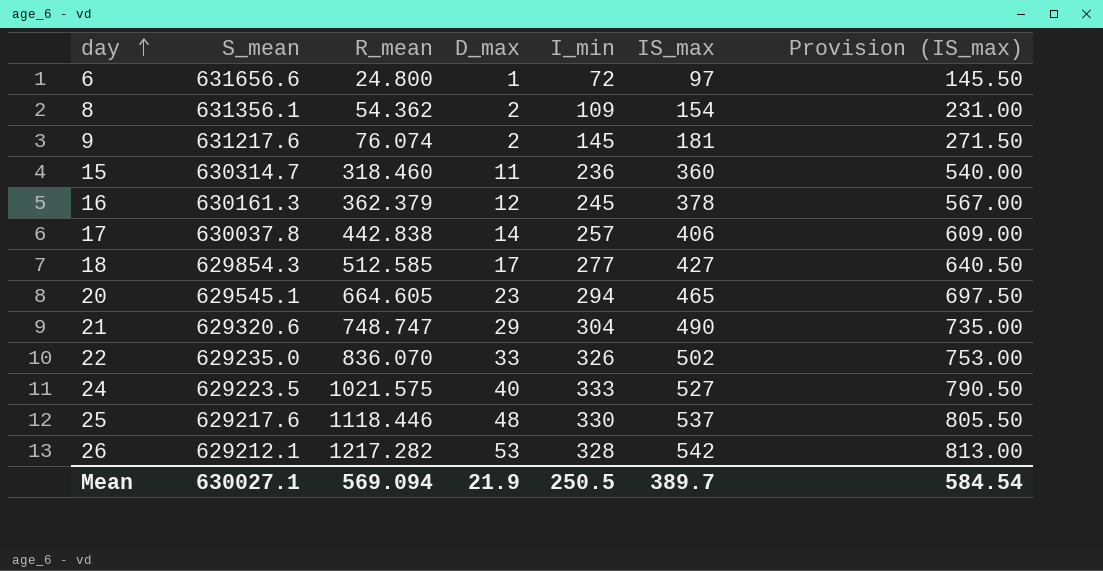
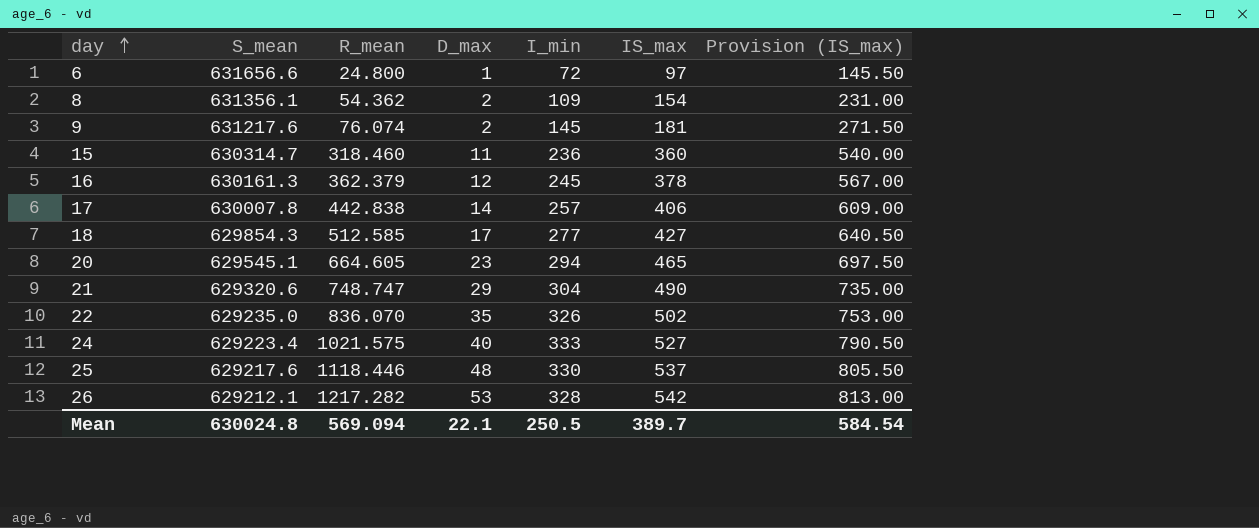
17 | S_mean: 630037.8 -> 630007.8
22 | D_max: 33 -> 35
24 | S_mean: 629223.5 -> 629223.4
Mean | S_mean: 630027.1 -> 630024.8
Mean | D_max: 21.9 -> 22.1

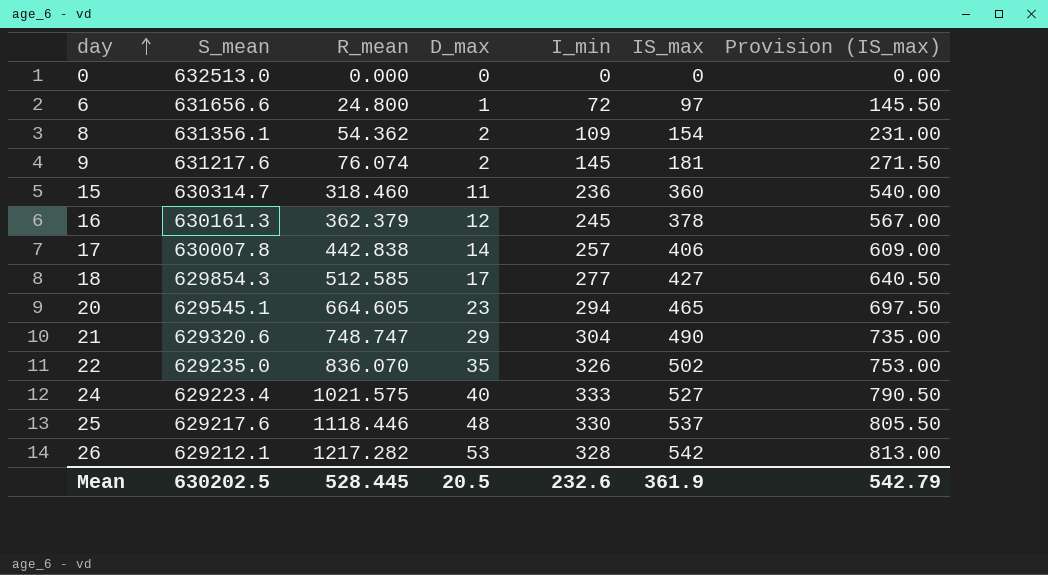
row 0: none -> 632513.0 | 0.000 | 0 | 0 | 0 | 0.00
Mean | S_mean: 630024.8 -> 630202.5
Mean | R_mean: 569.094 -> 528.445
Mean | D_max: 22.1 -> 20.5
Mean | I_min: 250.5 -> 232.6
Mean | IS_max: 389.7 -> 361.9
Mean | Provision (IS_max): 584.54 -> 542.79

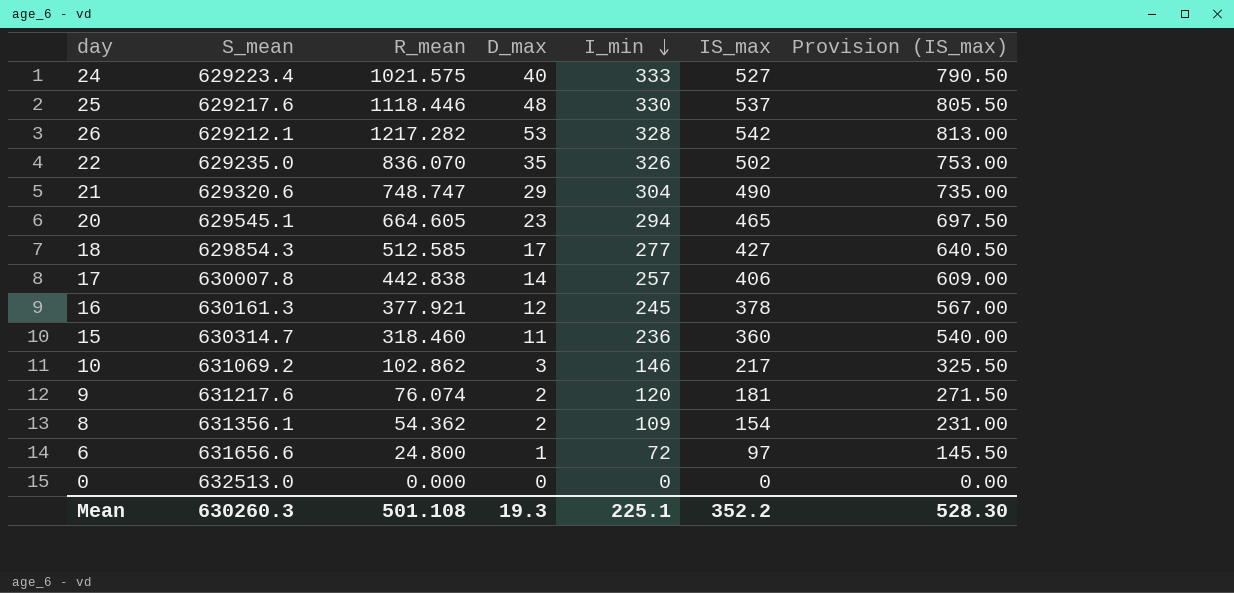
row order: day ascending -> I_min descending
16 | R_mean: 362.379 -> 377.921
row 10: none -> 631069.2 | 102.862 | 3 | 146 | 217 | 325.50
9 | I_min: 145 -> 120
Mean | S_mean: 630202.5 -> 630260.3
Mean | R_mean: 528.445 -> 501.108
Mean | D_max: 20.5 -> 19.3
Mean | I_min: 232.6 -> 225.1
Mean | IS_max: 361.9 -> 352.2
Mean | Provision (IS_max): 542.79 -> 528.30

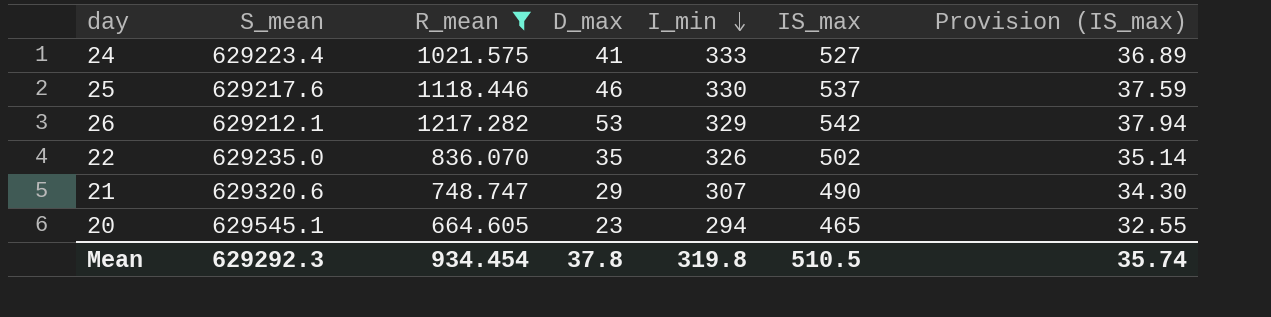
filter: none -> R_mean >= 664.605
column Provision (IS_max) | formula: [IS_max] * 1.5 -> [IS_max] * 0.07
24 | D_max: 40 -> 41
25 | D_max: 48 -> 46
26 | I_min: 328 -> 329
21 | I_min: 304 -> 307
Mean | S_mean: 630260.3 -> 629292.3
Mean | R_mean: 501.108 -> 934.454
Mean | D_max: 19.3 -> 37.8
Mean | I_min: 225.1 -> 319.8
Mean | IS_max: 352.2 -> 510.5
Mean | Provision (IS_max): 528.30 -> 35.74

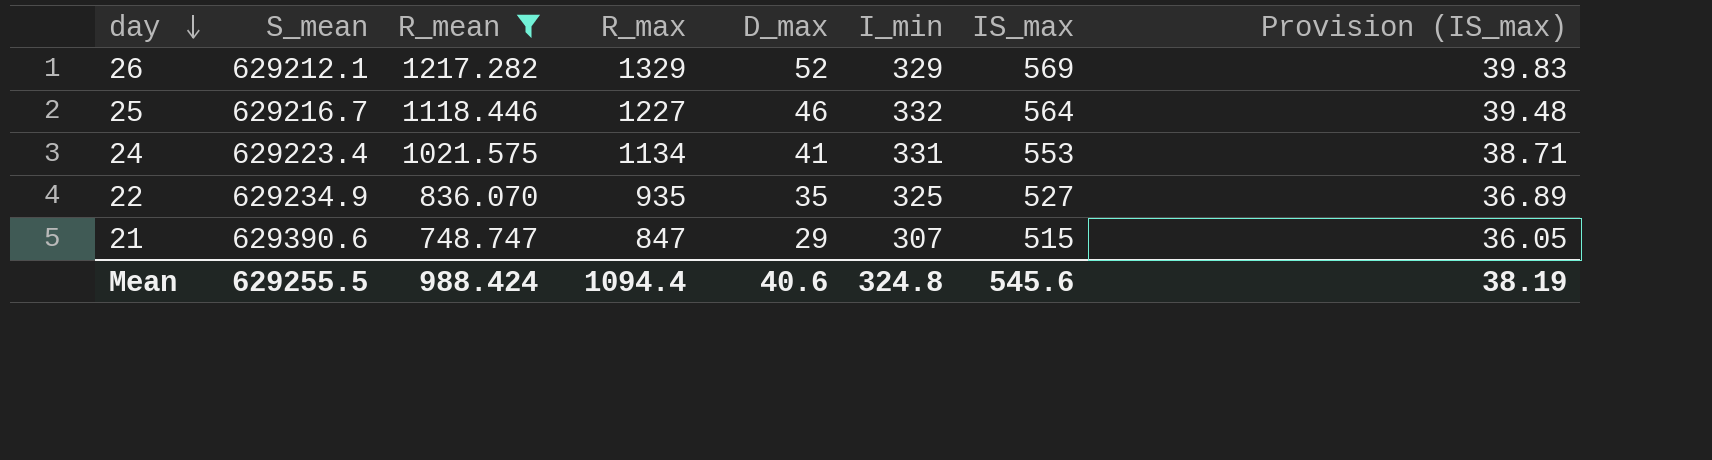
row order: I_min descending -> day descending
column R_max | position: none -> 4
row 20: 629545.1 | 664.605 | 23 | 294 | 465 | 32.55 -> none
26 | D_max: 53 -> 52
26 | IS_max: 542 -> 569
26 | Provision (IS_max): 37.94 -> 39.83
25 | S_mean: 629217.6 -> 629216.7
25 | I_min: 330 -> 332
25 | IS_max: 537 -> 564
25 | Provision (IS_max): 37.59 -> 39.48
24 | I_min: 333 -> 331
24 | IS_max: 527 -> 553
24 | Provision (IS_max): 36.89 -> 38.71
22 | S_mean: 629235.0 -> 629234.9
22 | I_min: 326 -> 325
22 | IS_max: 502 -> 527
22 | Provision (IS_max): 35.14 -> 36.89
21 | S_mean: 629320.6 -> 629390.6
21 | IS_max: 490 -> 515
21 | Provision (IS_max): 34.30 -> 36.05
Mean | S_mean: 629292.3 -> 629255.5
Mean | R_mean: 934.454 -> 988.424
Mean | D_max: 37.8 -> 40.6
Mean | I_min: 319.8 -> 324.8
Mean | IS_max: 510.5 -> 545.6
Mean | Provision (IS_max): 35.74 -> 38.19

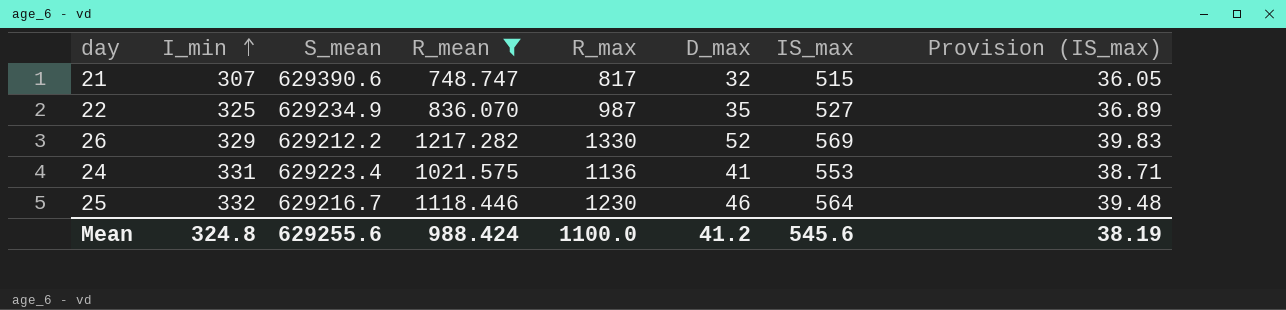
row order: day descending -> I_min ascending
column I_min | position: 6 -> 2
21 | R_max: 847 -> 817
21 | D_max: 29 -> 32
22 | R_max: 935 -> 987
26 | S_mean: 629212.1 -> 629212.2
26 | R_max: 1329 -> 1330
24 | R_max: 1134 -> 1136
25 | R_max: 1227 -> 1230
Mean | S_mean: 629255.5 -> 629255.6
Mean | R_max: 1094.4 -> 1100.0
Mean | D_max: 40.6 -> 41.2

